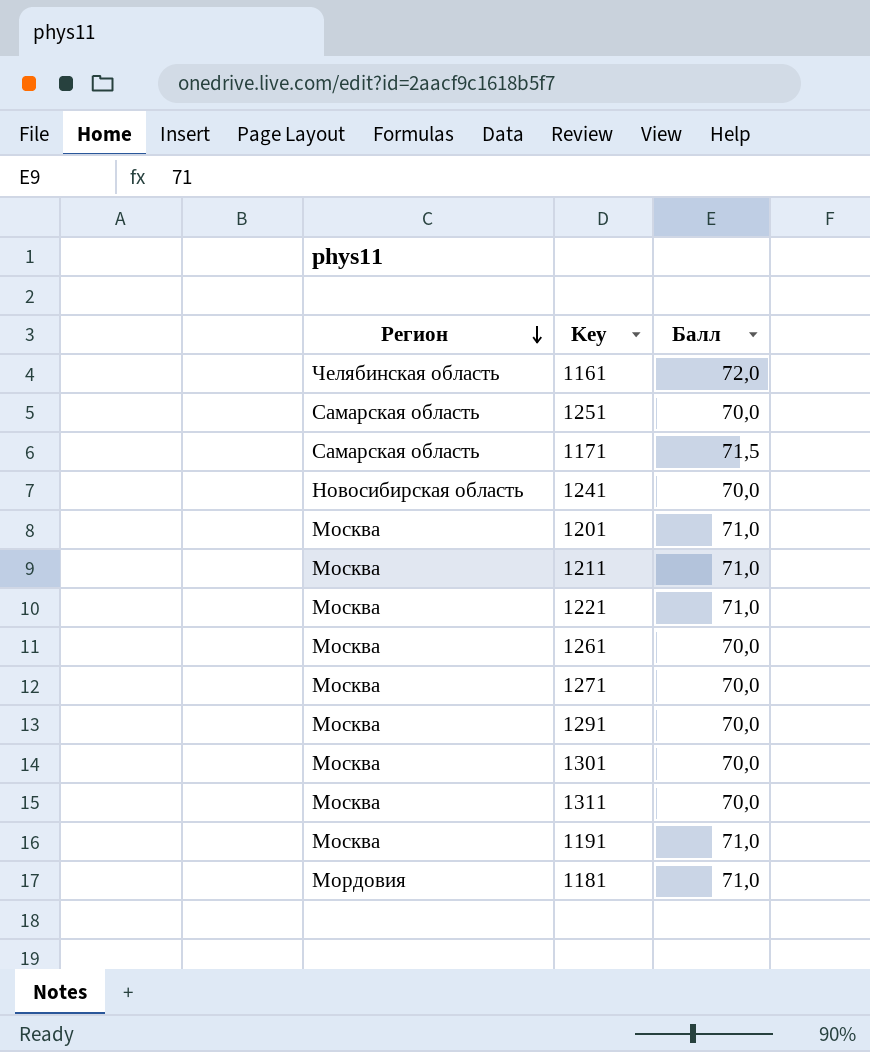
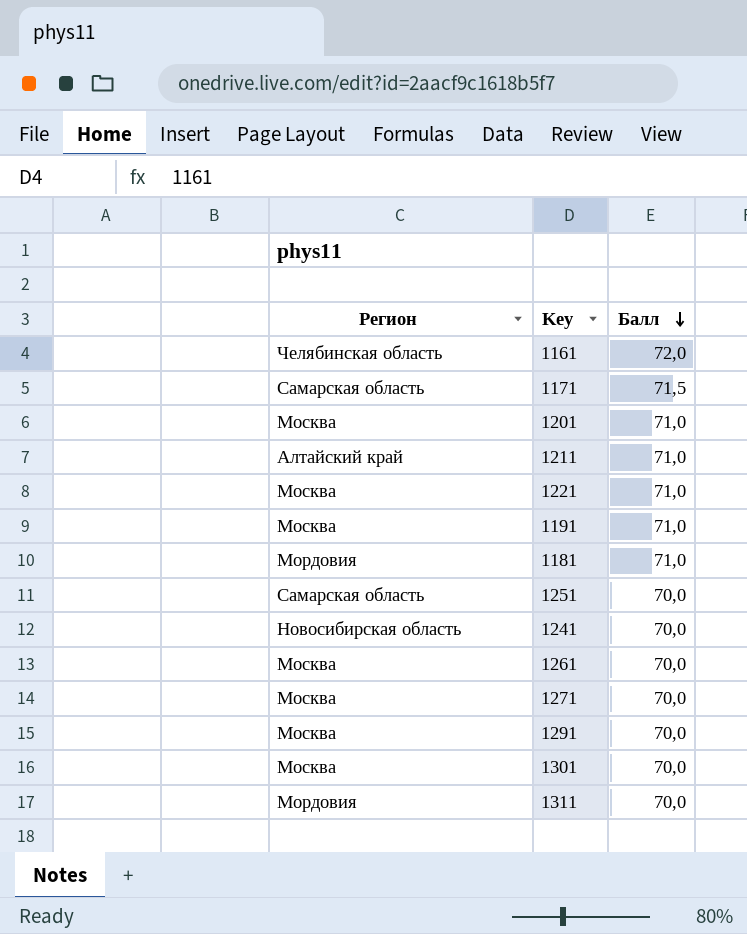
row order: Регион descending -> Балл descending
1211 | Регион: Москва -> Алтайский край
1311 | Регион: Москва -> Мордовия

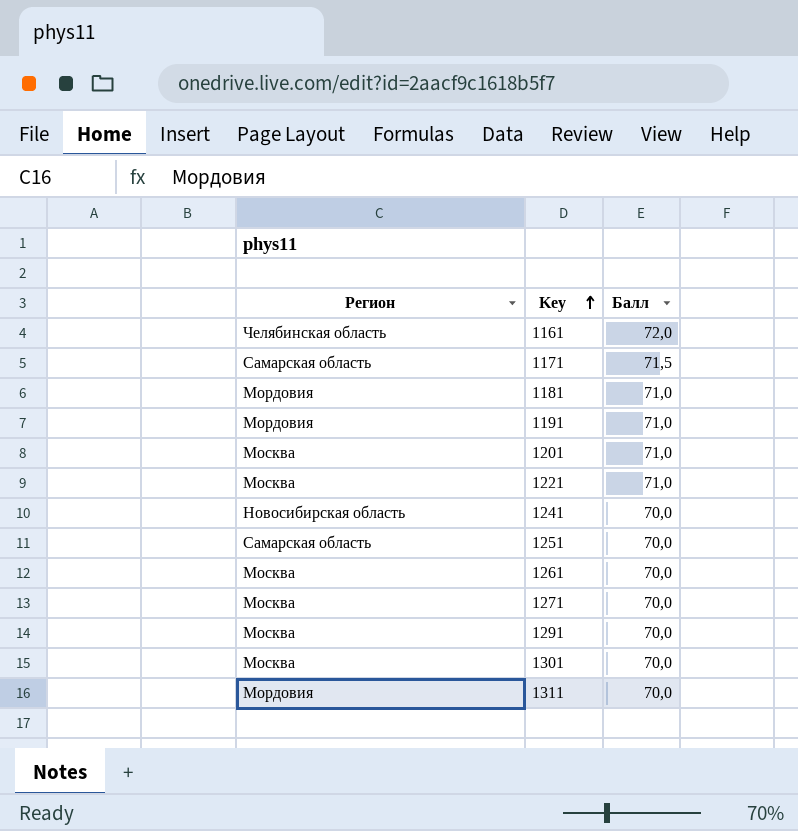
row order: Балл descending -> Key ascending
row 1211: Алтайский край | 71,0 -> none
1191 | Регион: Москва -> Мордовия

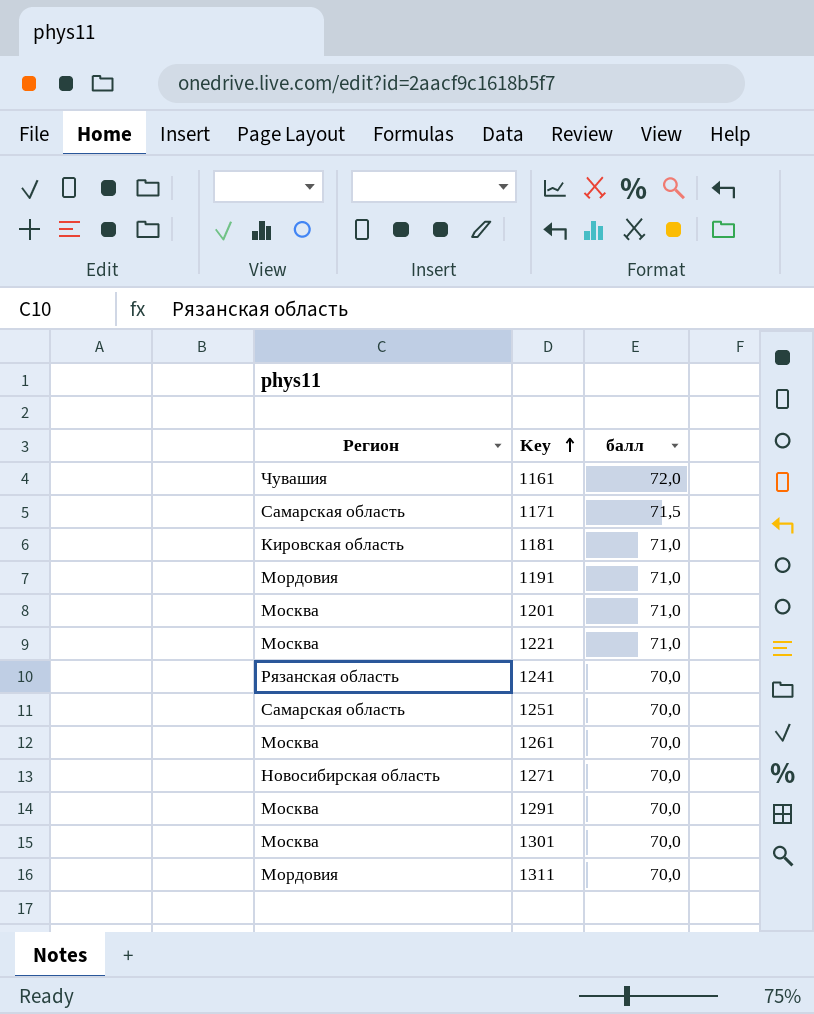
column name: Балл -> балл
1161 | Регион: Челябинская область -> Чувашия
1181 | Регион: Мордовия -> Кировская область
1241 | Регион: Новосибирская область -> Рязанская область
1271 | Регион: Москва -> Новосибирская область

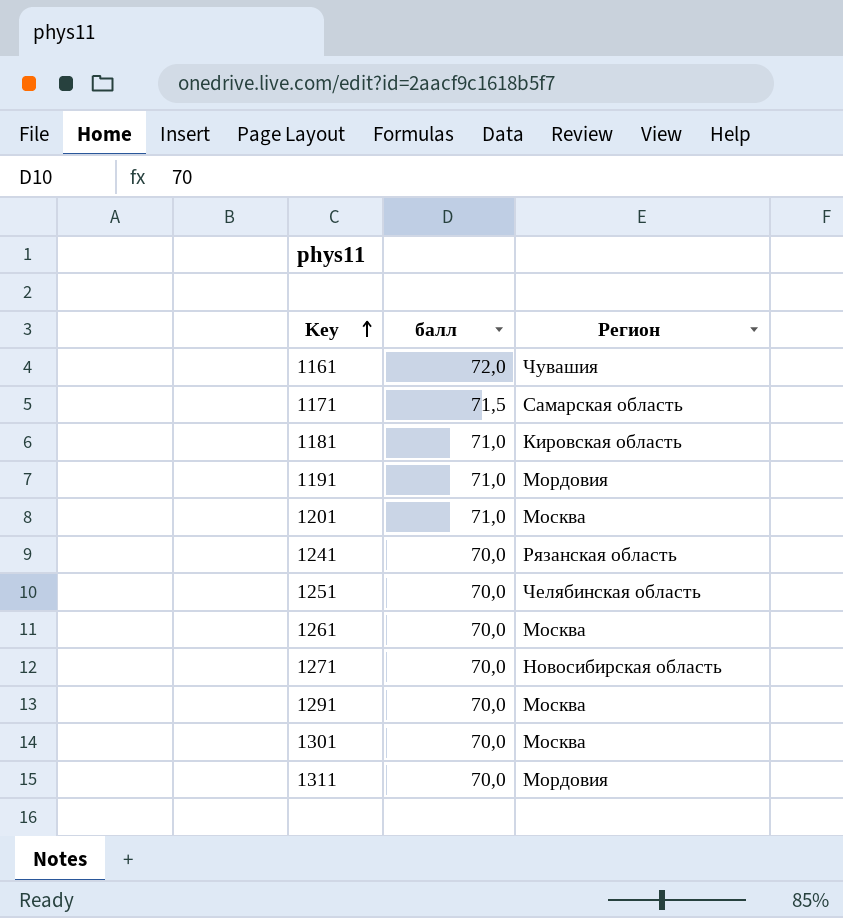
column Регион | position: 1 -> 3
row 1221: Москва | 71,0 -> none
1251 | Регион: Самарская область -> Челябинская область

